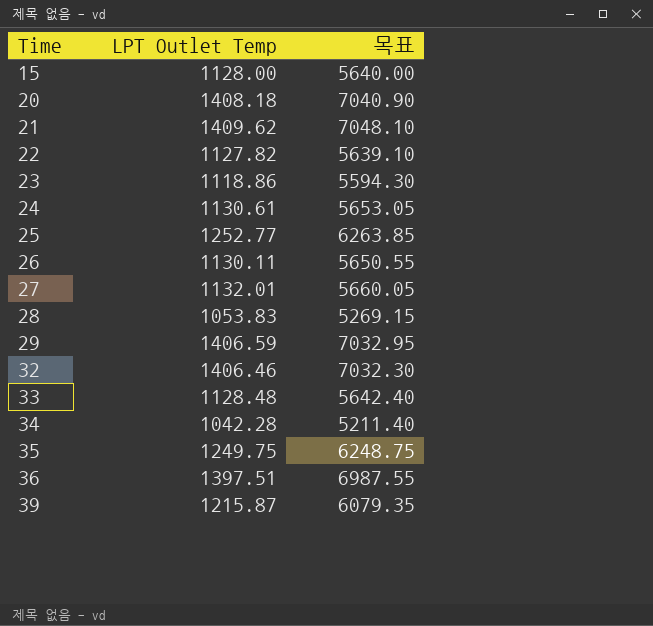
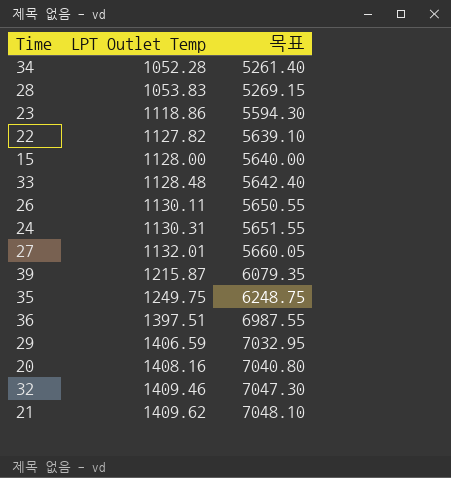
row order: Time ascending -> LPT Outlet Temp ascending
row 25: 1252.77 | 6263.85 -> none
34 | LPT Outlet Temp: 1042.28 -> 1052.28
34 | 목표: 5211.40 -> 5261.40
24 | LPT Outlet Temp: 1130.61 -> 1130.31
24 | 목표: 5653.05 -> 5651.55
20 | LPT Outlet Temp: 1408.18 -> 1408.16
20 | 목표: 7040.90 -> 7040.80
32 | LPT Outlet Temp: 1406.46 -> 1409.46
32 | 목표: 7032.30 -> 7047.30

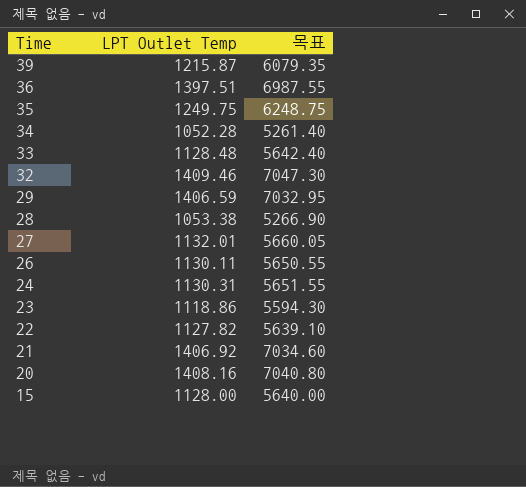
row order: LPT Outlet Temp ascending -> Time descending
28 | LPT Outlet Temp: 1053.83 -> 1053.38
28 | 목표: 5269.15 -> 5266.90
21 | LPT Outlet Temp: 1409.62 -> 1406.92
21 | 목표: 7048.10 -> 7034.60

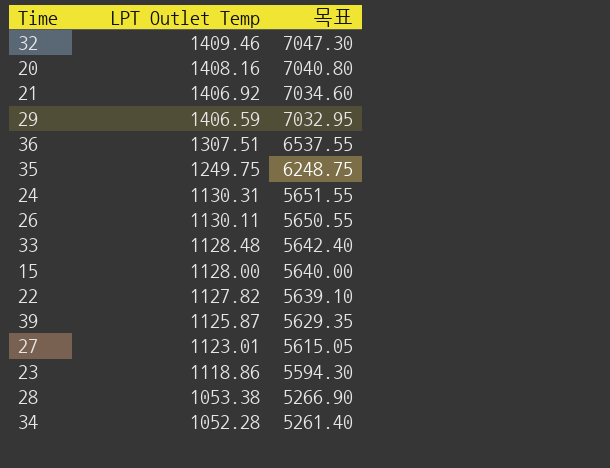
row order: Time descending -> LPT Outlet Temp descending
36 | LPT Outlet Temp: 1397.51 -> 1307.51
36 | 목표: 6987.55 -> 6537.55
39 | LPT Outlet Temp: 1215.87 -> 1125.87
39 | 목표: 6079.35 -> 5629.35
27 | LPT Outlet Temp: 1132.01 -> 1123.01
27 | 목표: 5660.05 -> 5615.05

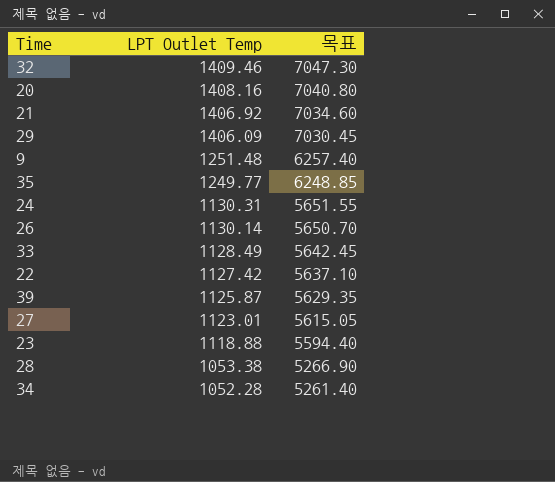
row 36: 1307.51 | 6537.55 -> none
row 15: 1128.00 | 5640.00 -> none
29 | LPT Outlet Temp: 1406.59 -> 1406.09
29 | 목표: 7032.95 -> 7030.45
row 9: none -> 1251.48 | 6257.40
35 | LPT Outlet Temp: 1249.75 -> 1249.77
35 | 목표: 6248.75 -> 6248.85
26 | LPT Outlet Temp: 1130.11 -> 1130.14
26 | 목표: 5650.55 -> 5650.70
33 | LPT Outlet Temp: 1128.48 -> 1128.49
33 | 목표: 5642.40 -> 5642.45
22 | LPT Outlet Temp: 1127.82 -> 1127.42
22 | 목표: 5639.10 -> 5637.10
23 | LPT Outlet Temp: 1118.86 -> 1118.88
23 | 목표: 5594.30 -> 5594.40

